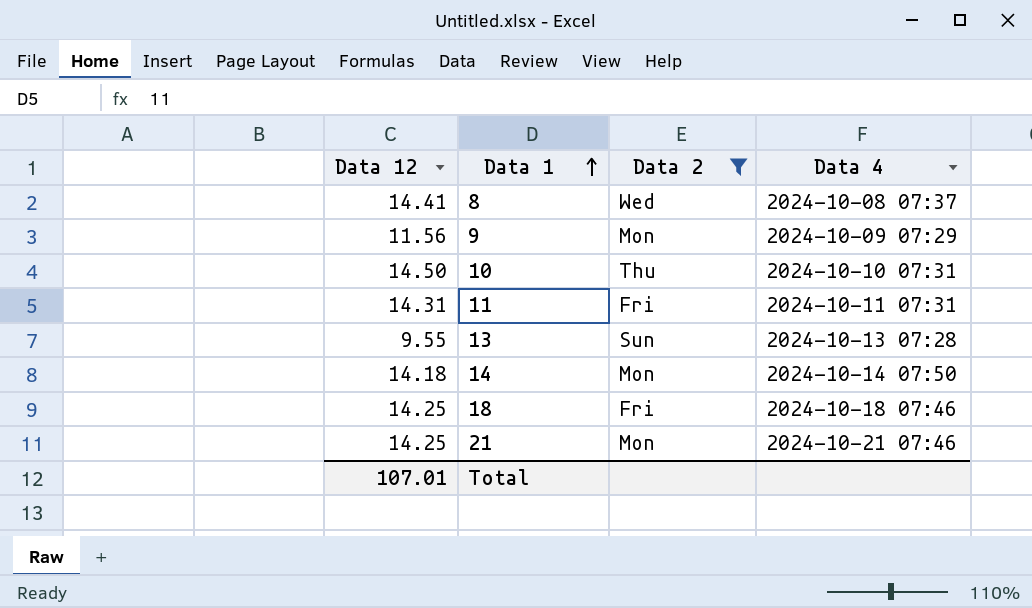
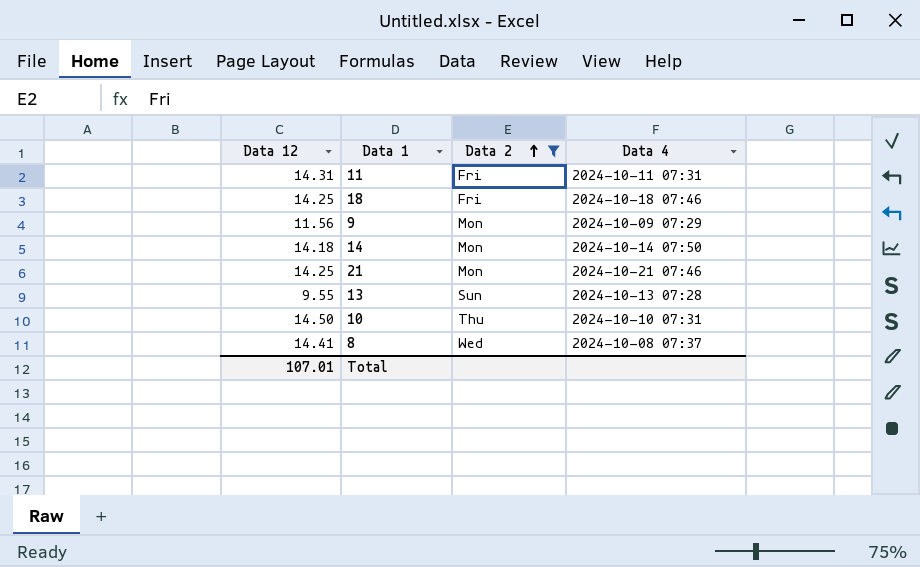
row order: Data 1 ascending -> Data 2 ascending

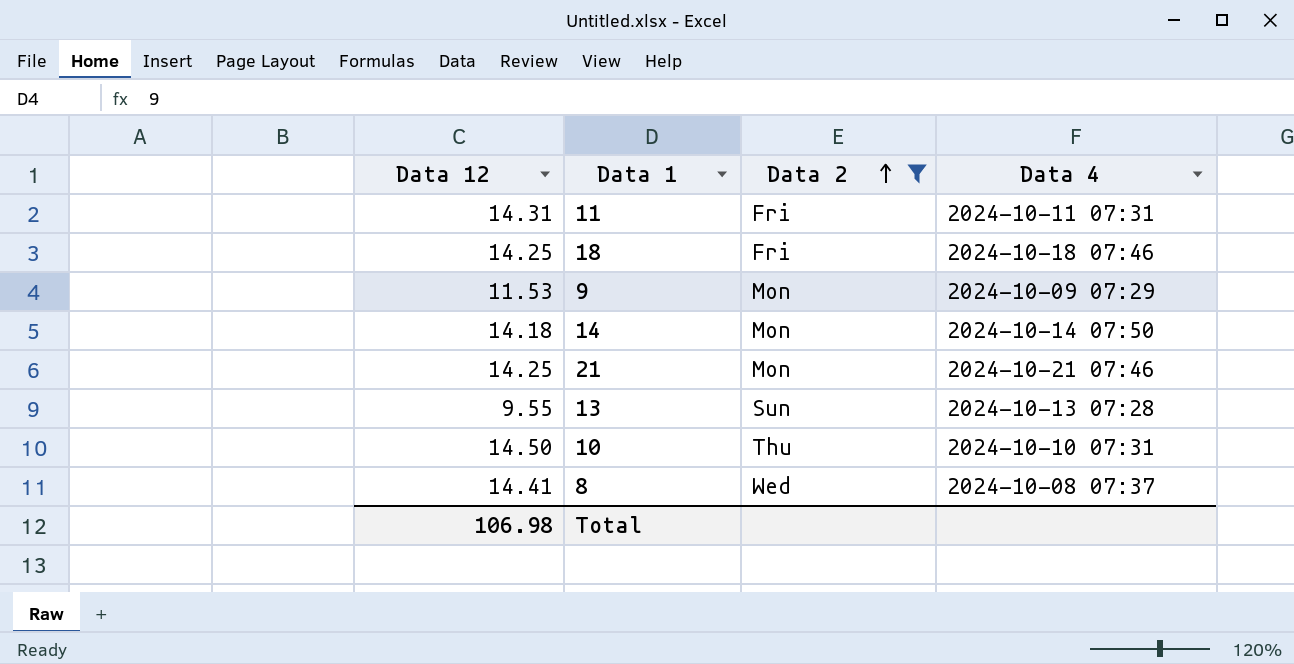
9 | Data 12: 11.56 -> 11.53
Total | Data 12: 107.01 -> 106.98

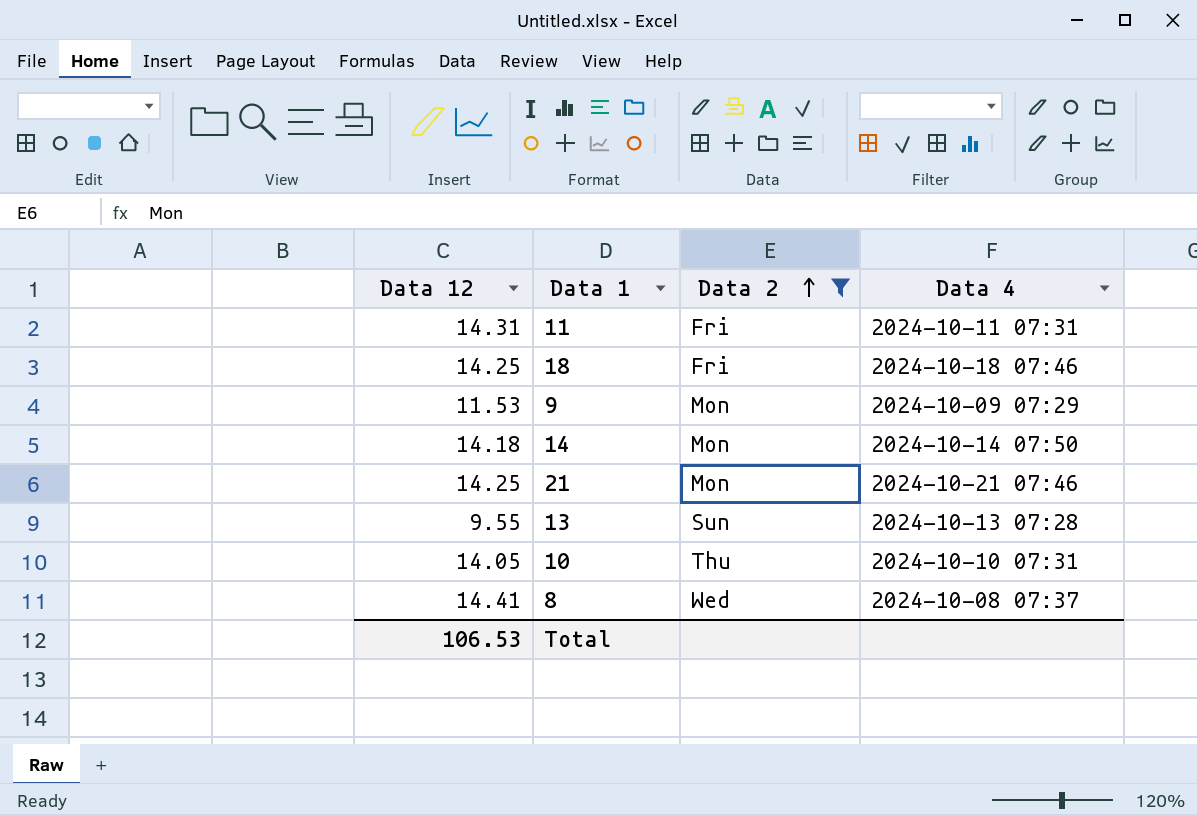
10 | Data 12: 14.50 -> 14.05
Total | Data 12: 106.98 -> 106.53

